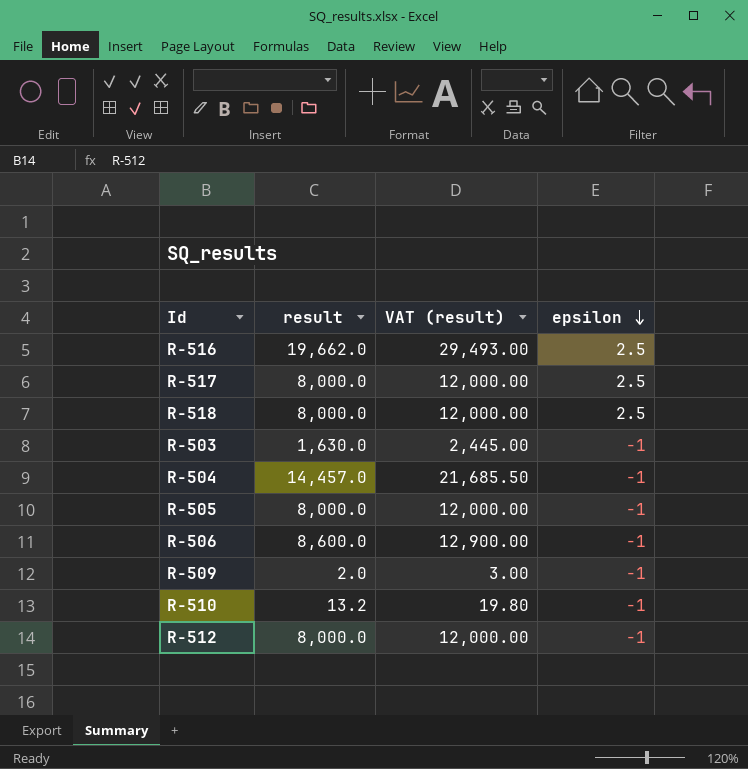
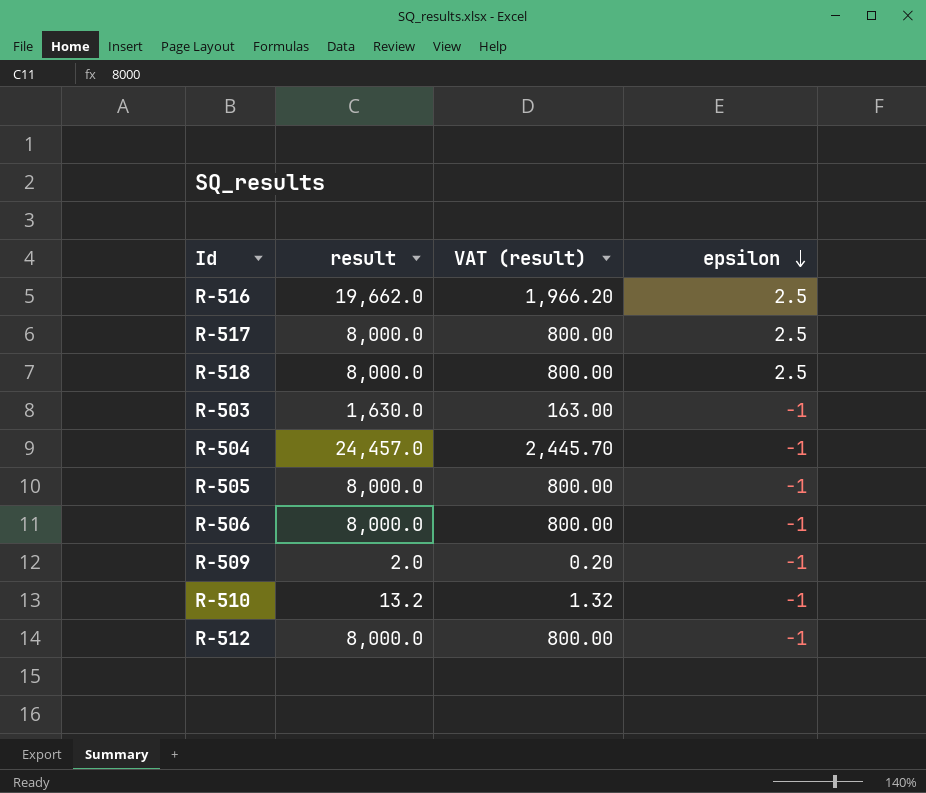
column VAT (result) | formula: [result] * 1.5 -> [result] * 0.1
R-504 | result: 14,457.0 -> 24,457.0
R-506 | result: 8,600.0 -> 8,000.0

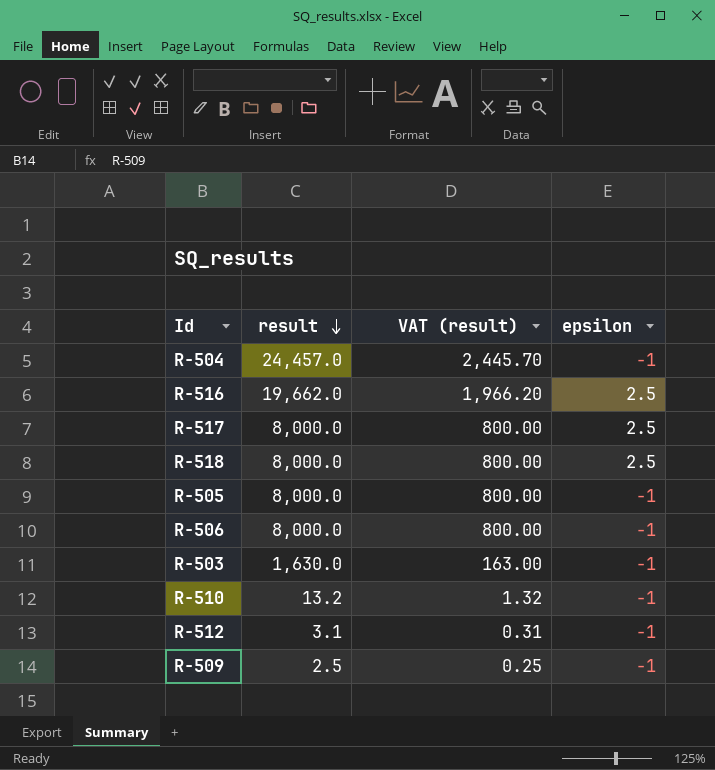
row order: epsilon descending -> result descending
R-512 | result: 8,000.0 -> 3.1
R-512 | VAT (result): 800.00 -> 0.31
R-509 | result: 2.0 -> 2.5
R-509 | VAT (result): 0.20 -> 0.25

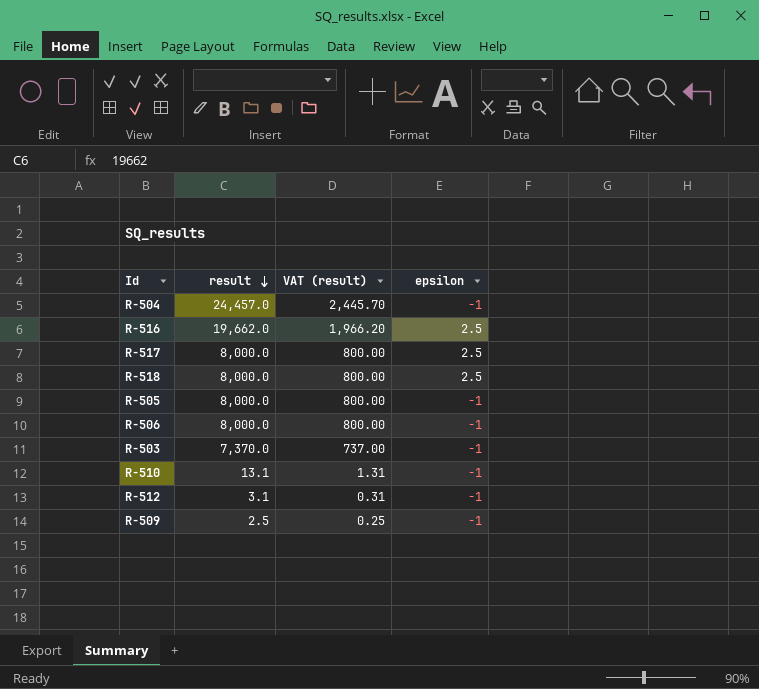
R-503 | result: 1,630.0 -> 7,370.0
R-503 | VAT (result): 163.00 -> 737.00
R-510 | result: 13.2 -> 13.1
R-510 | VAT (result): 1.32 -> 1.31

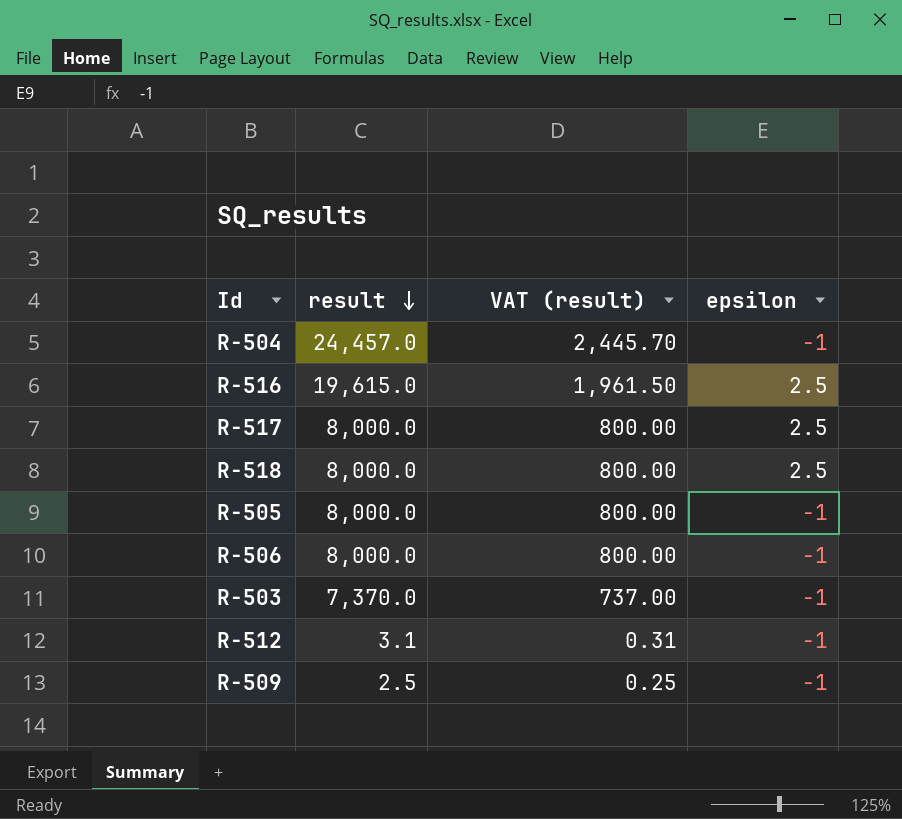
row R-510: 13.1 | 1.31 | -1 -> none
R-516 | result: 19,662.0 -> 19,615.0
R-516 | VAT (result): 1,966.20 -> 1,961.50

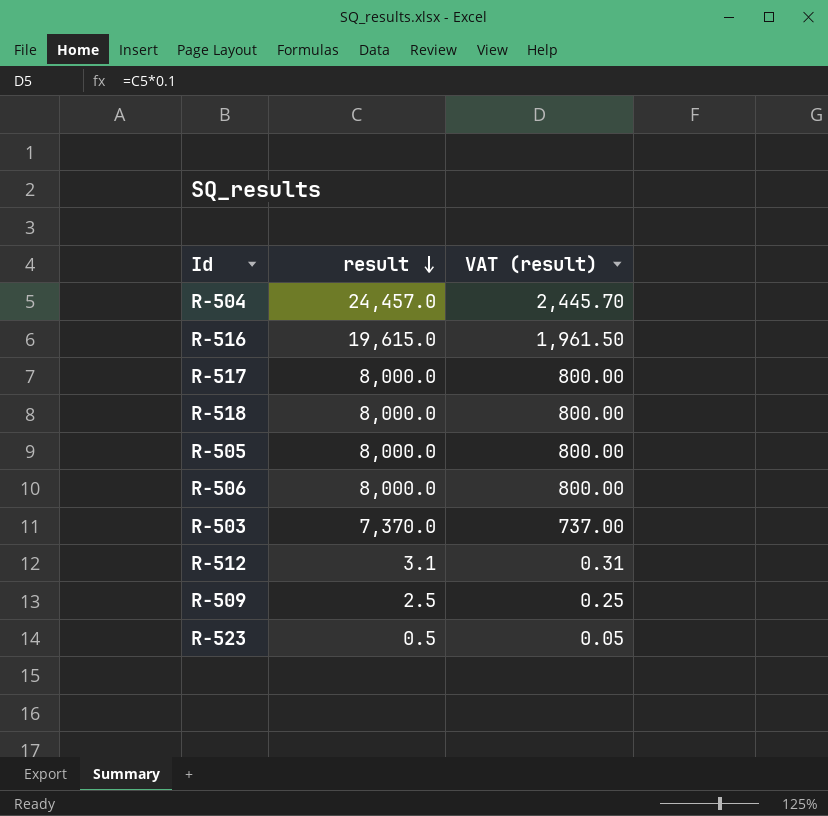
column epsilon | position: 4 -> none
row R-523: none -> 0.5 | 0.05

